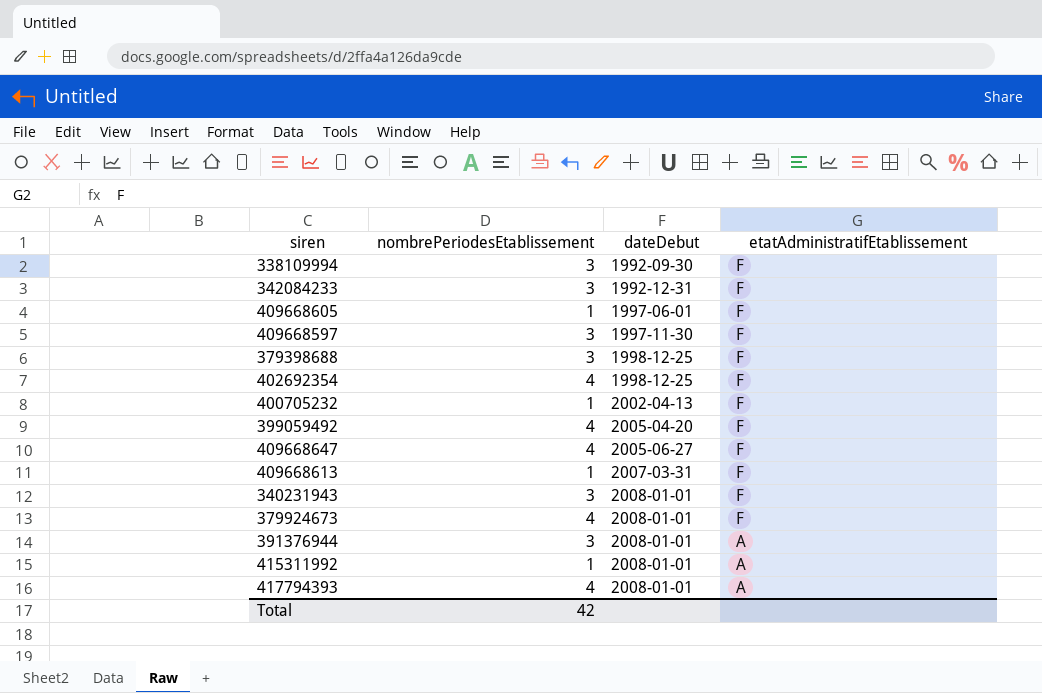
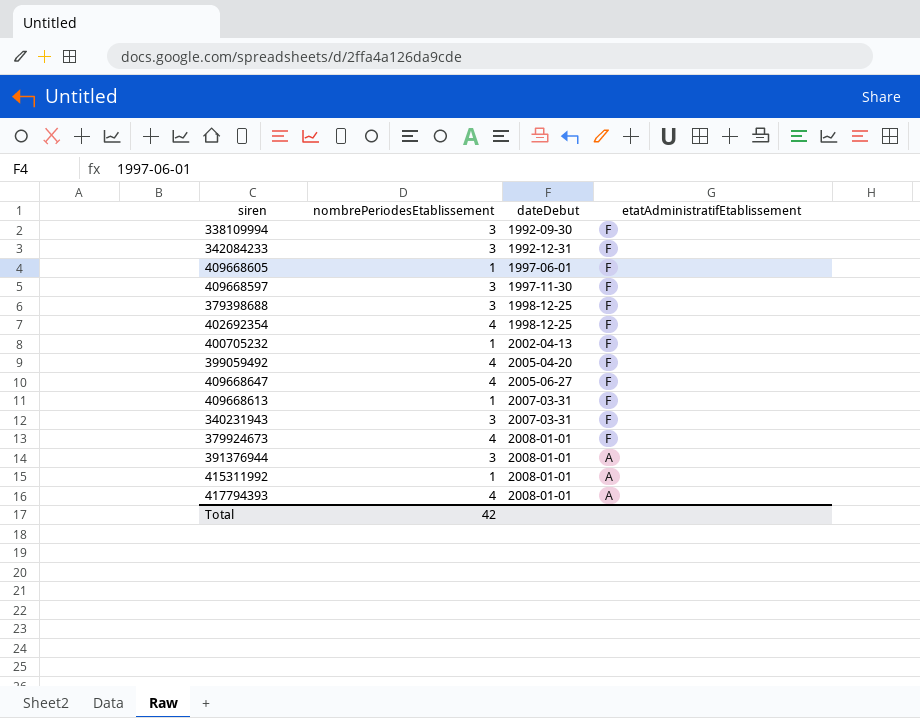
340231943 | dateDebut: 2008-01-01 -> 2007-03-31

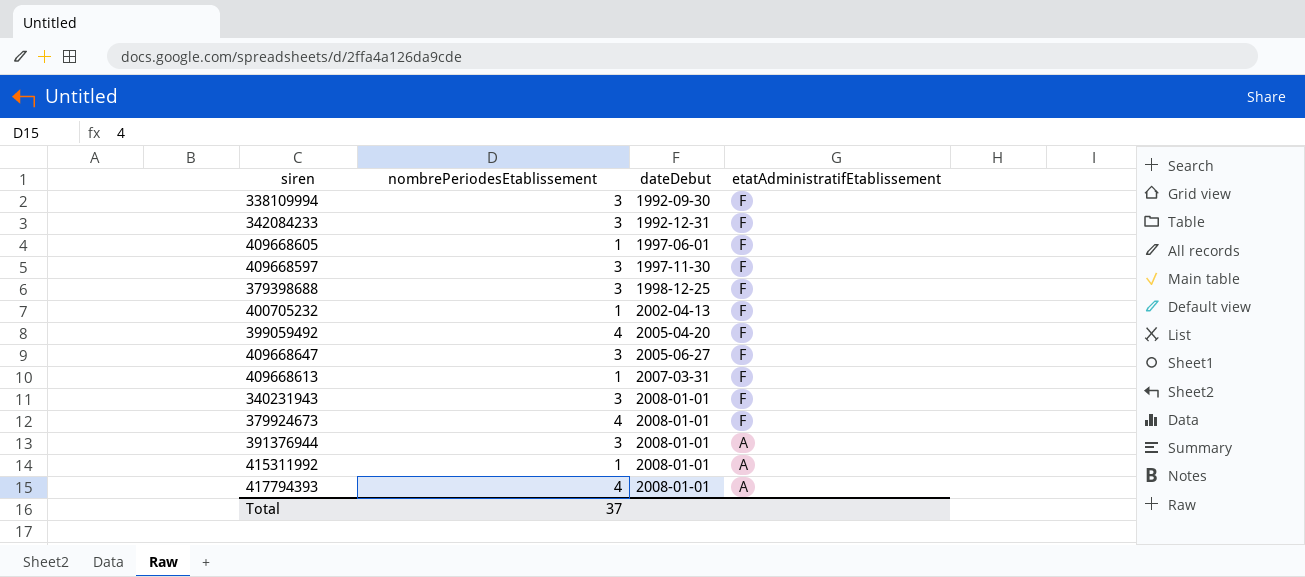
row 402692354: 4 | 1998-12-25 | F -> none
409668647 | nombrePeriodesEtablissement: 4 -> 3
340231943 | dateDebut: 2007-03-31 -> 2008-01-01
Total | nombrePeriodesEtablissement: 42 -> 37

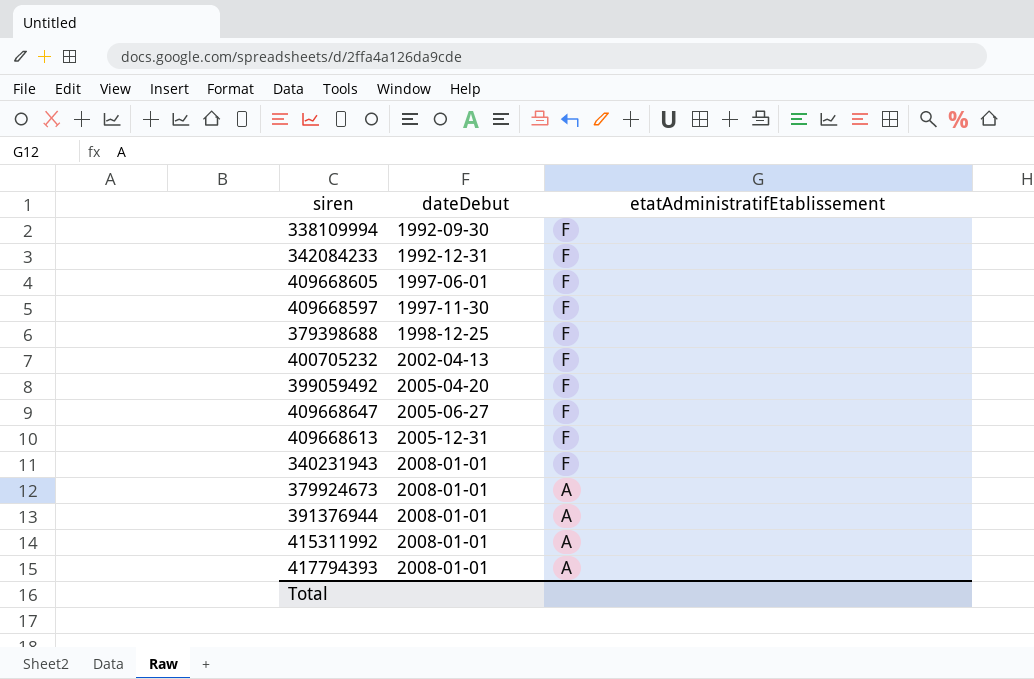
column nombrePeriodesEtablissement | position: 2 -> none
409668613 | dateDebut: 2007-03-31 -> 2005-12-31
379924673 | etatAdministratifEtablissement: F -> A

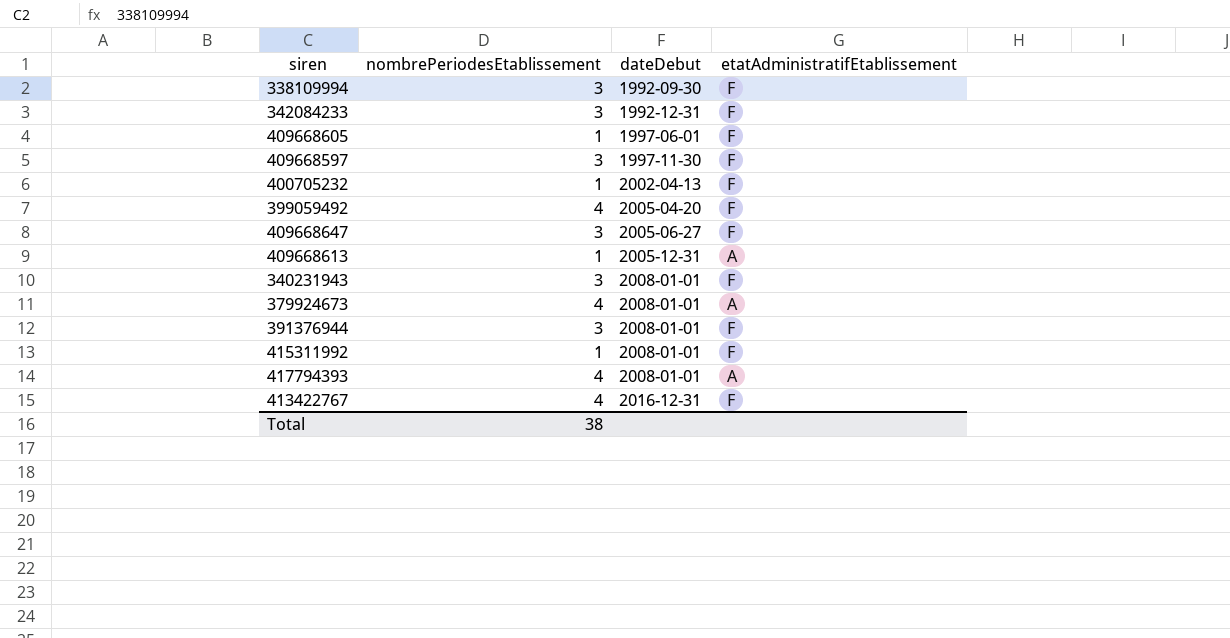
column nombrePeriodesEtablissement | position: none -> 2
row 379398688: 1998-12-25 | F -> none
409668613 | etatAdministratifEtablissement: F -> A
391376944 | etatAdministratifEtablissement: A -> F
415311992 | etatAdministratifEtablissement: A -> F
row 413422767: none -> 4 | 2016-12-31 | F

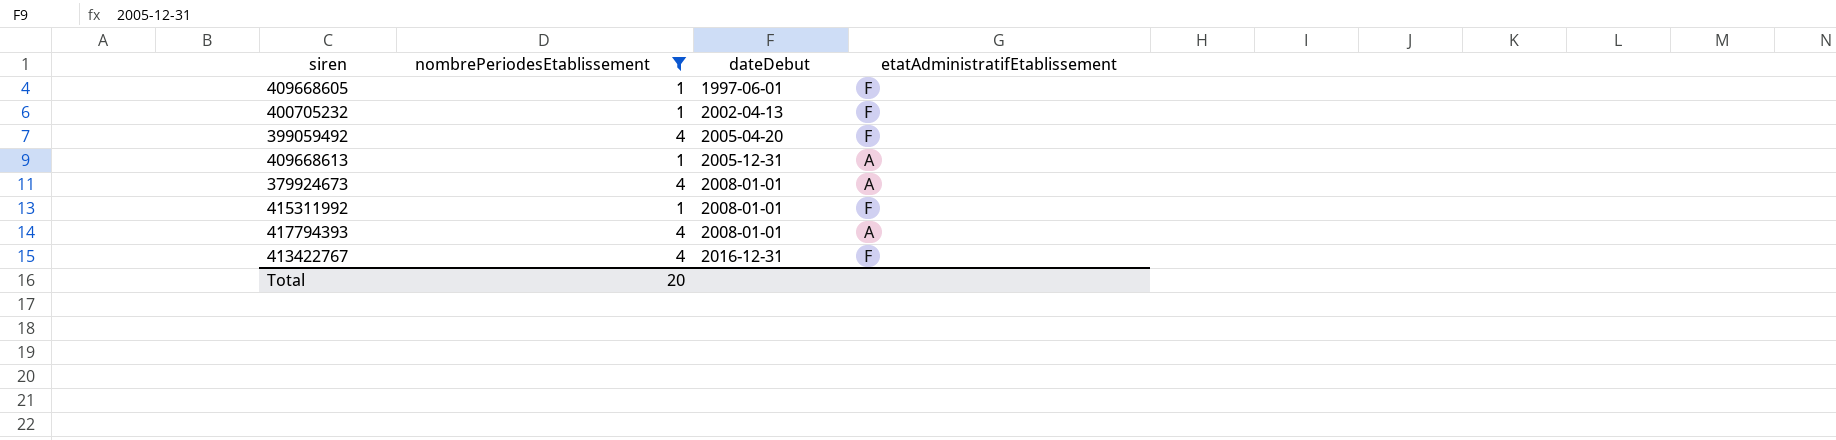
filter: none -> nombrePeriodesEtablissement != 3
Total | nombrePeriodesEtablissement: 38 -> 20

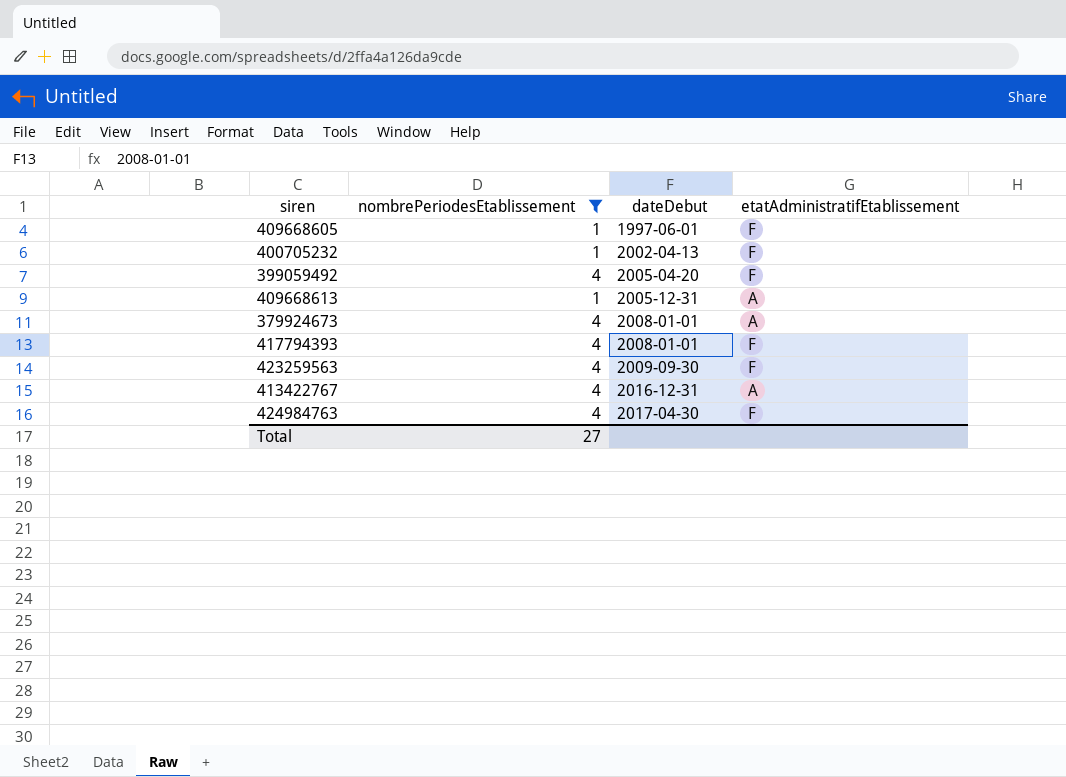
row 415311992: 1 | 2008-01-01 | F -> none
417794393 | etatAdministratifEtablissement: A -> F
row 423259563: none -> 4 | 2009-09-30 | F
413422767 | etatAdministratifEtablissement: F -> A
row 424984763: none -> 4 | 2017-04-30 | F
Total | nombrePeriodesEtablissement: 20 -> 27

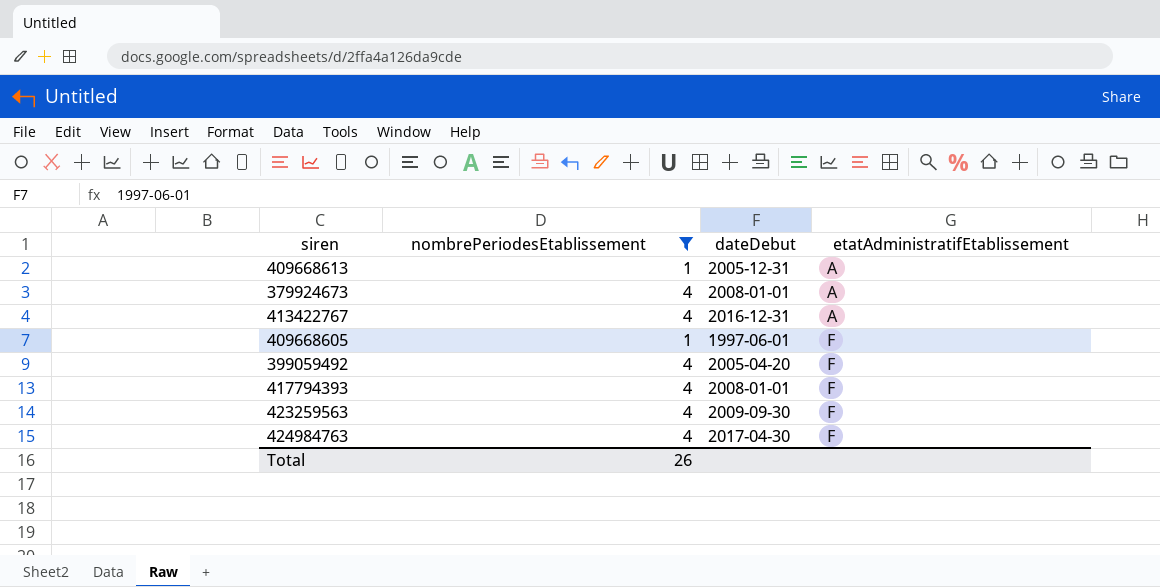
row order: dateDebut ascending -> etatAdministratifEtablissement ascending
row 400705232: 1 | 2002-04-13 | F -> none
Total | nombrePeriodesEtablissement: 27 -> 26

